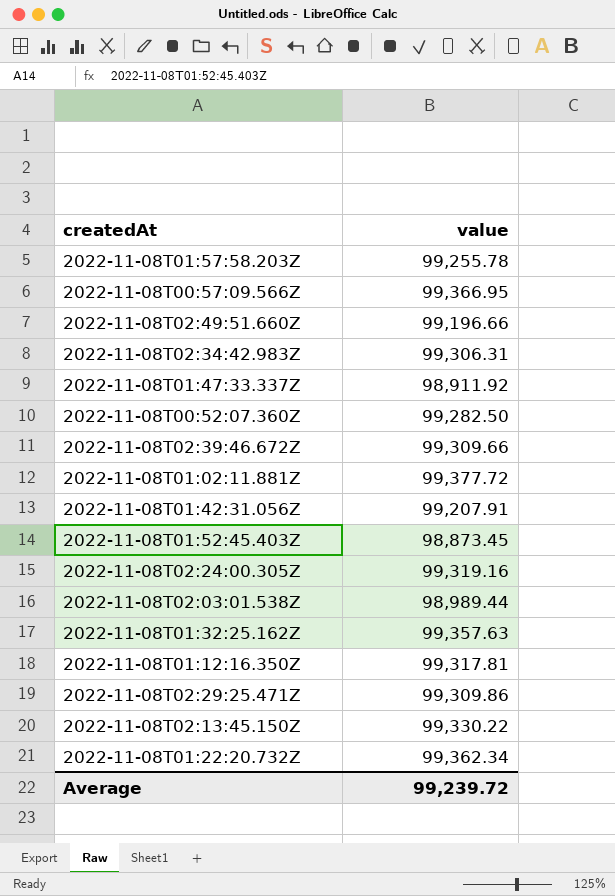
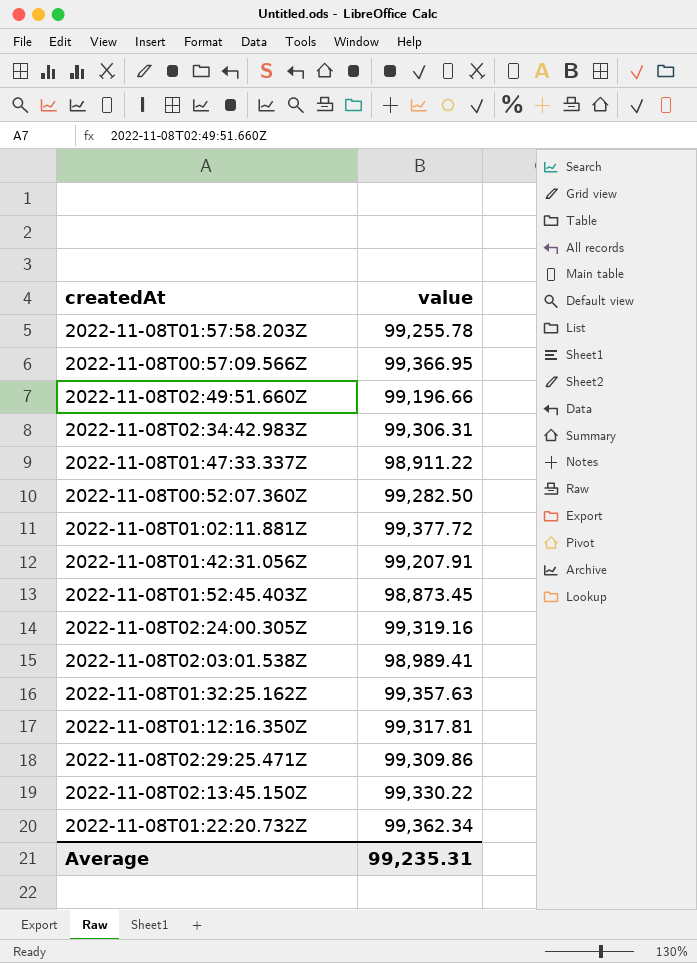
row 2022-11-08T02:39:46.672Z: 99,309.66 -> none
2022-11-08T01:47:33.337Z | value: 98,911.92 -> 98,911.22
2022-11-08T02:03:01.538Z | value: 98,989.44 -> 98,989.41
Average | value: 99,239.72 -> 99,235.31

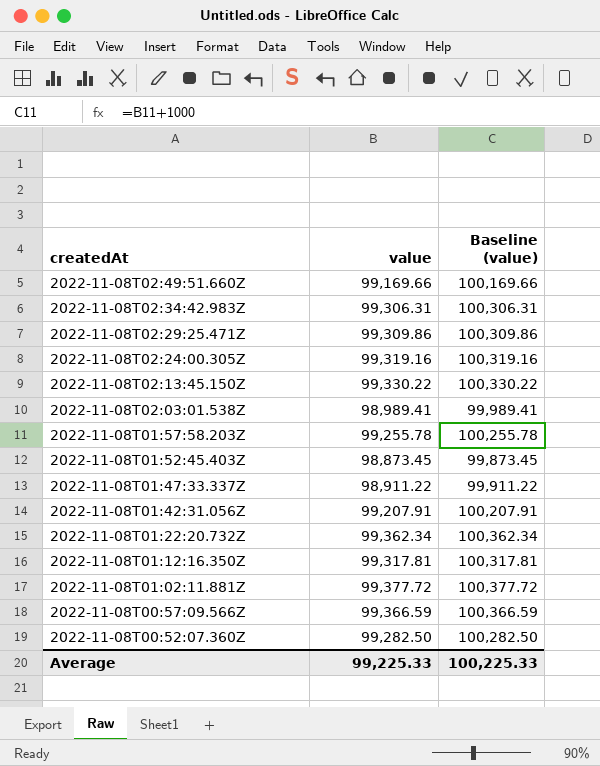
row order: none -> createdAt descending
column Baseline (value) | formula: none -> [value] + 1000
row 2022-11-08T01:32:25.162Z: 99,357.63 -> none
2022-11-08T02:49:51.660Z | value: 99,196.66 -> 99,169.66
2022-11-08T00:57:09.566Z | value: 99,366.95 -> 99,366.59
Average | value: 99,235.31 -> 99,225.33

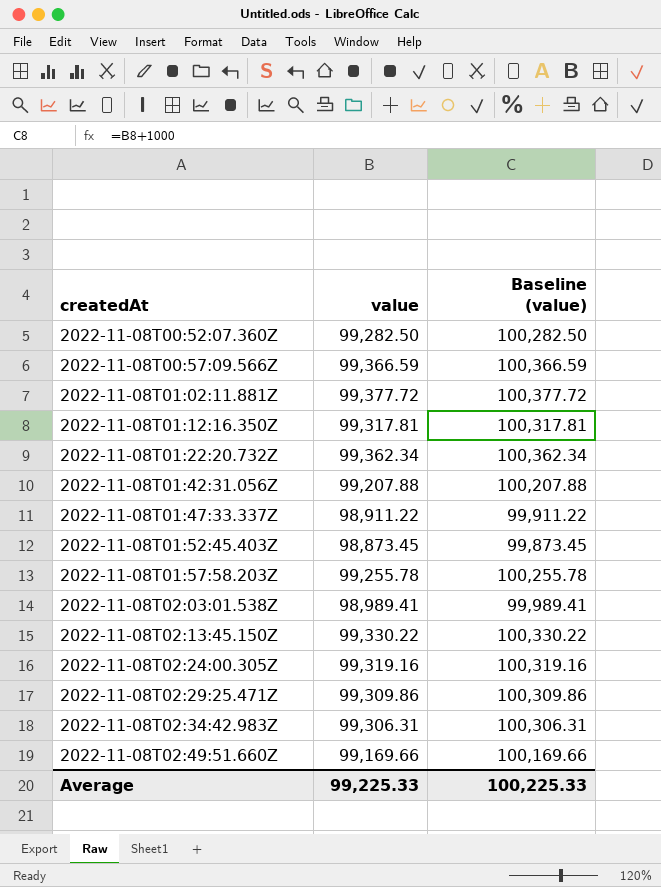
row order: createdAt descending -> createdAt ascending
2022-11-08T01:42:31.056Z | value: 99,207.91 -> 99,207.88
2022-11-08T01:42:31.056Z | Baseline (value): 100,207.91 -> 100,207.88

